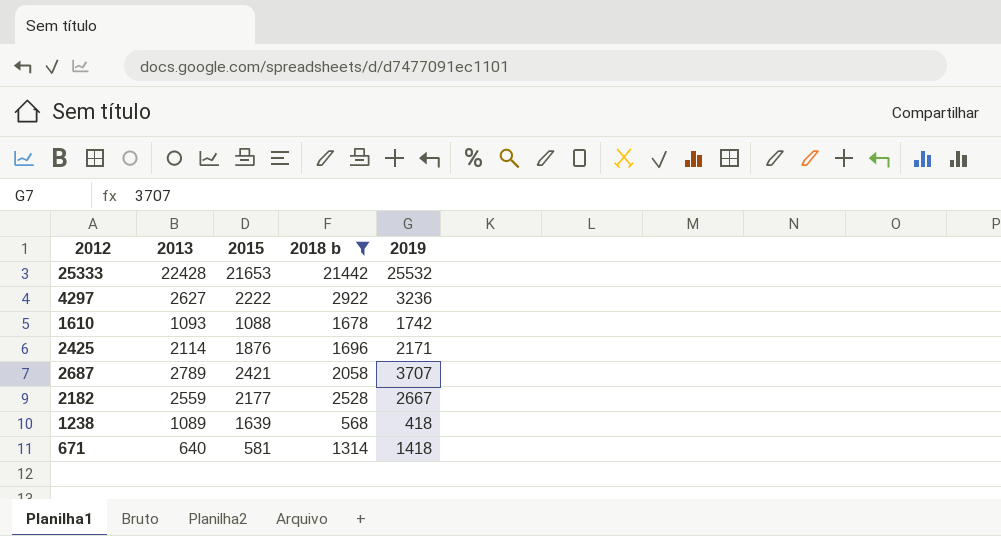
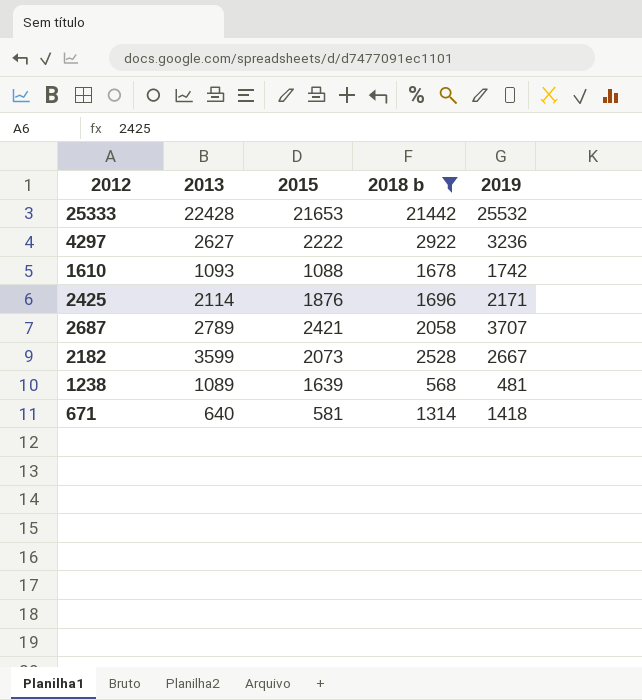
2182 | 2013: 2559 -> 3599
2182 | 2015: 2177 -> 2073
1238 | 2019: 418 -> 481

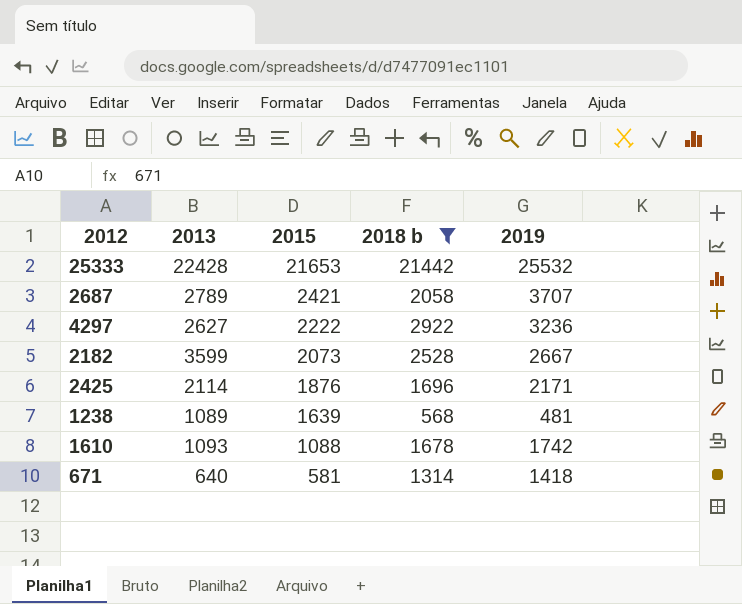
row order: none -> 2015 descending

